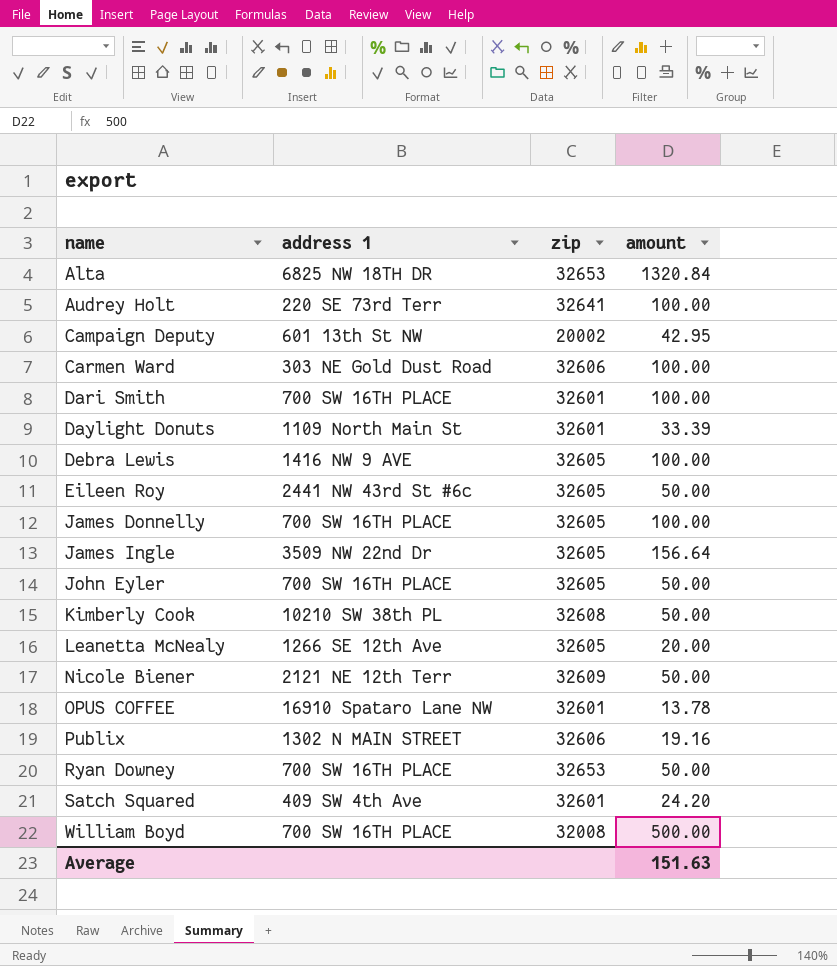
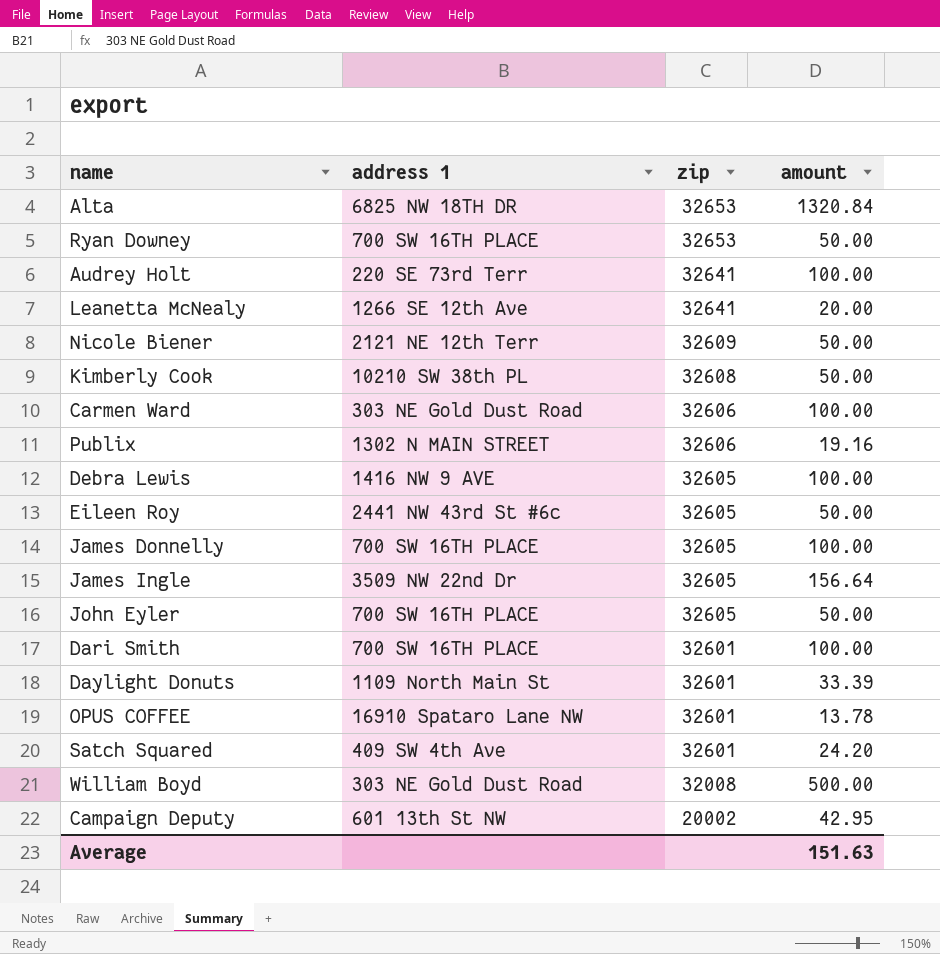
row order: name ascending -> zip descending
Leanetta McNealy | zip: 32605 -> 32641
William Boyd | address 1: 700 SW 16TH PLACE -> 303 NE Gold Dust Road

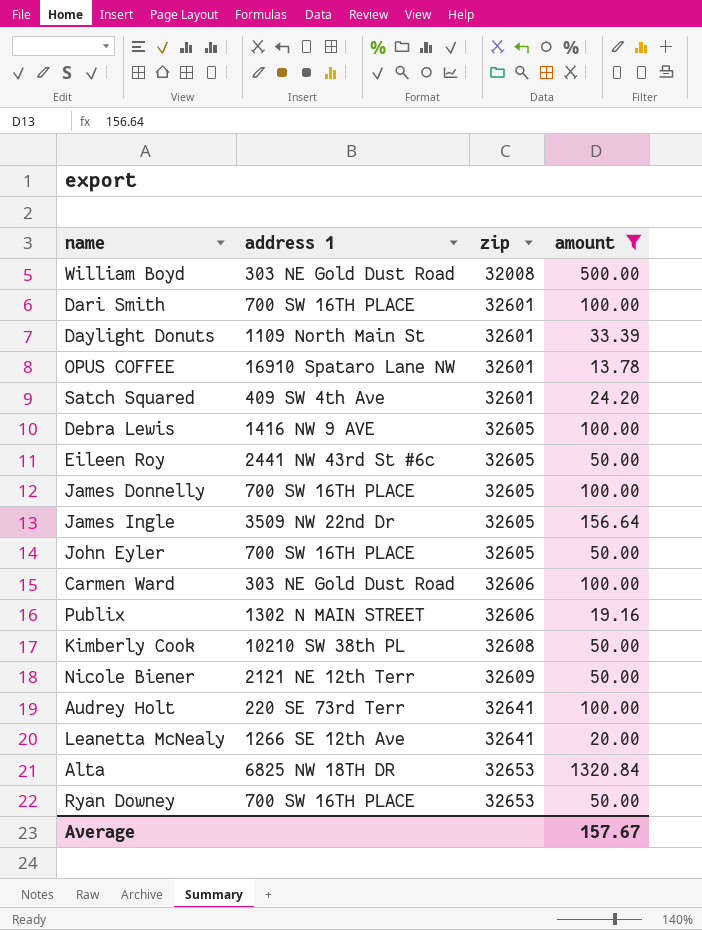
filter: none -> amount != 42.95
row order: zip descending -> zip ascending
Average | amount: 151.63 -> 157.67

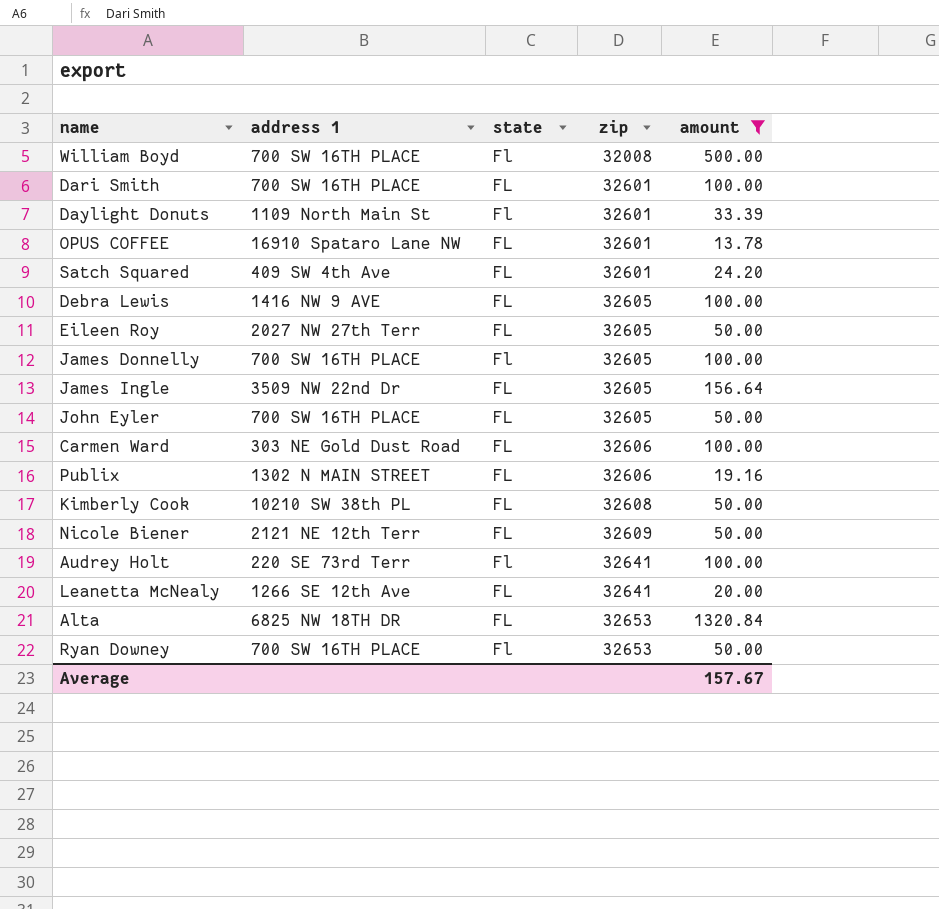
column state | position: none -> 3
William Boyd | address 1: 303 NE Gold Dust Road -> 700 SW 16TH PLACE
Eileen Roy | address 1: 2441 NW 43rd St #6c -> 2027 NW 27th Terr

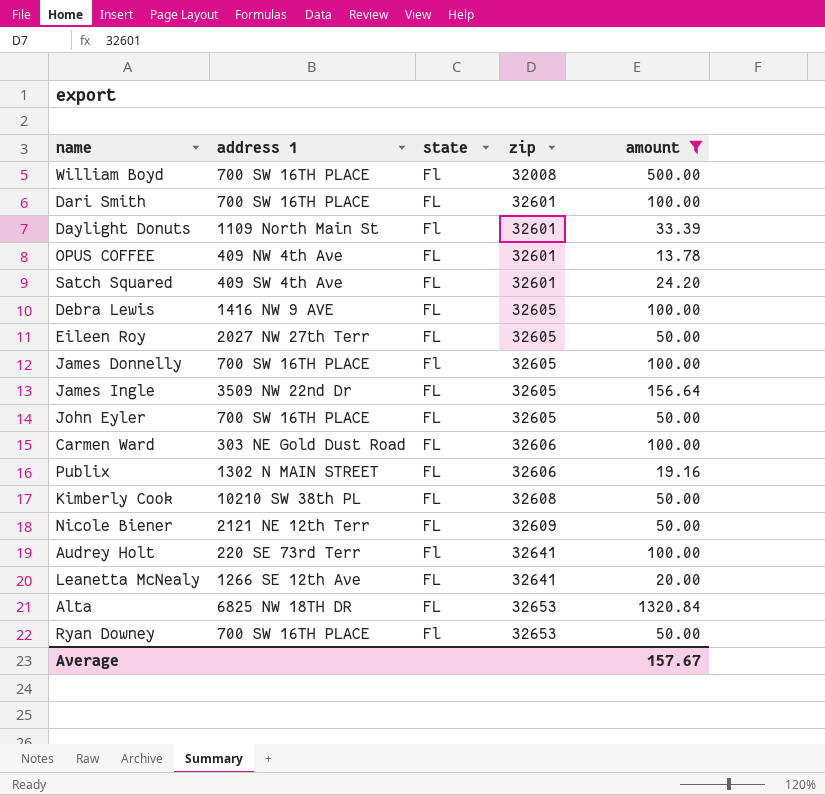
OPUS COFFEE | address 1: 16910 Spataro Lane NW -> 409 NW 4th Ave

